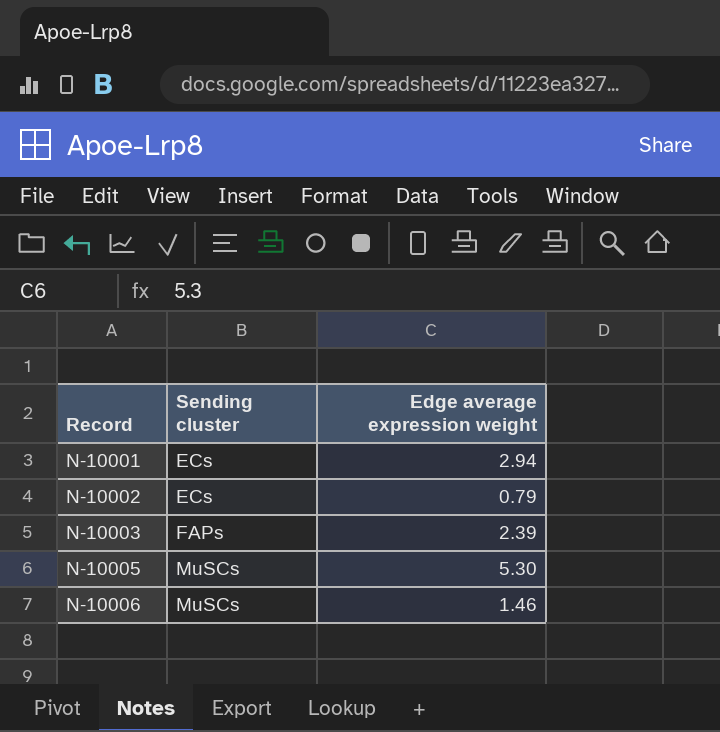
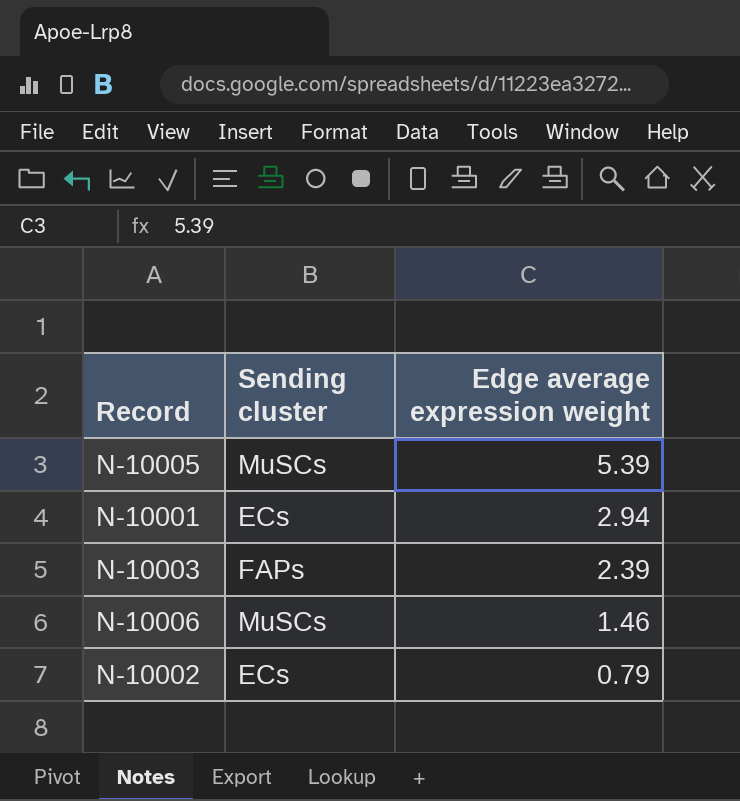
row order: Record ascending -> Edge average expression weight descending
N-10005 | Edge average expression weight: 5.30 -> 5.39

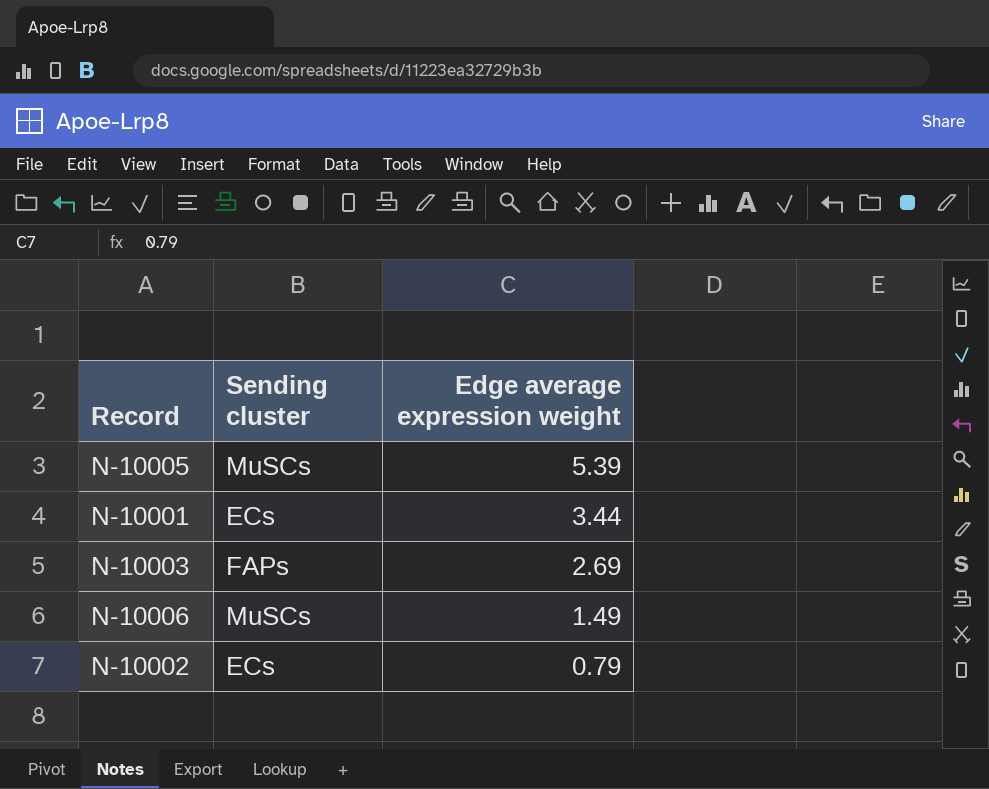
N-10001 | Edge average expression weight: 2.94 -> 3.44
N-10003 | Edge average expression weight: 2.39 -> 2.69
N-10006 | Edge average expression weight: 1.46 -> 1.49

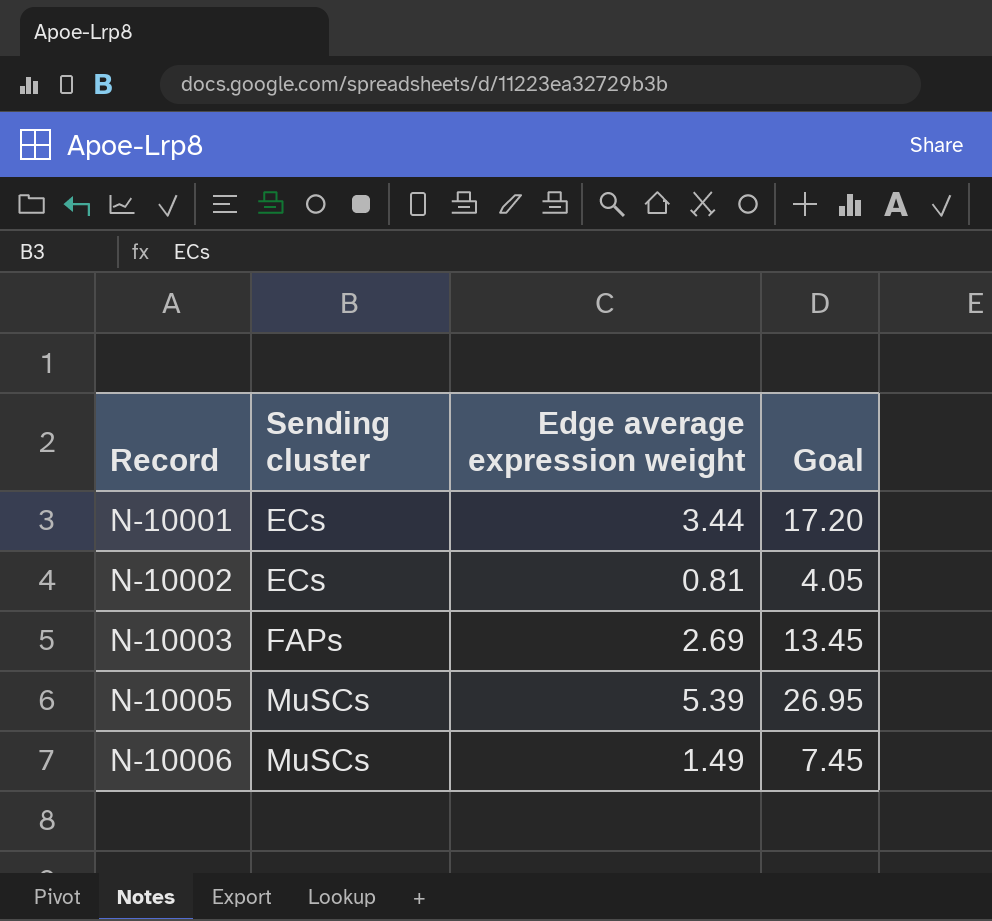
row order: Edge average expression weight descending -> Record ascending
column Goal | formula: none -> [Edge average expression weight] * 5
N-10002 | Edge average expression weight: 0.79 -> 0.81

